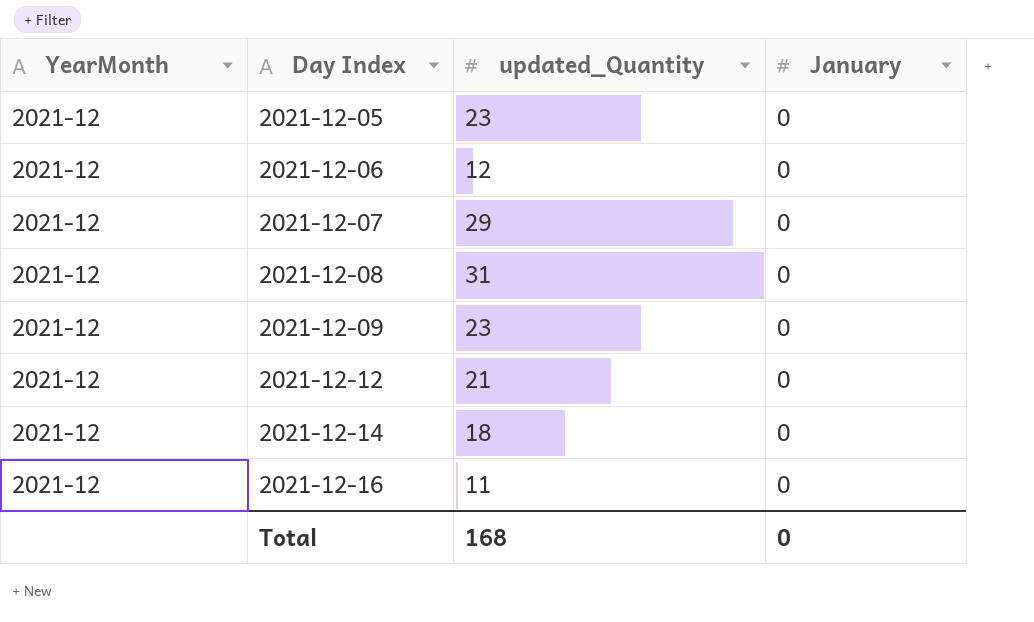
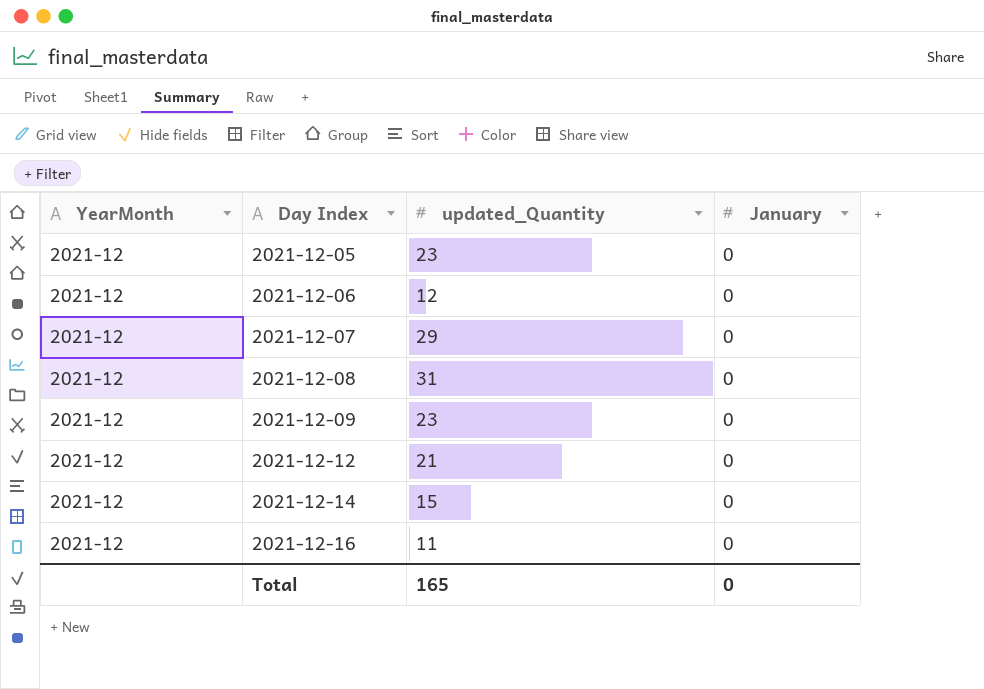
2021-12-14 | updated_Quantity: 18 -> 15
Total | updated_Quantity: 168 -> 165

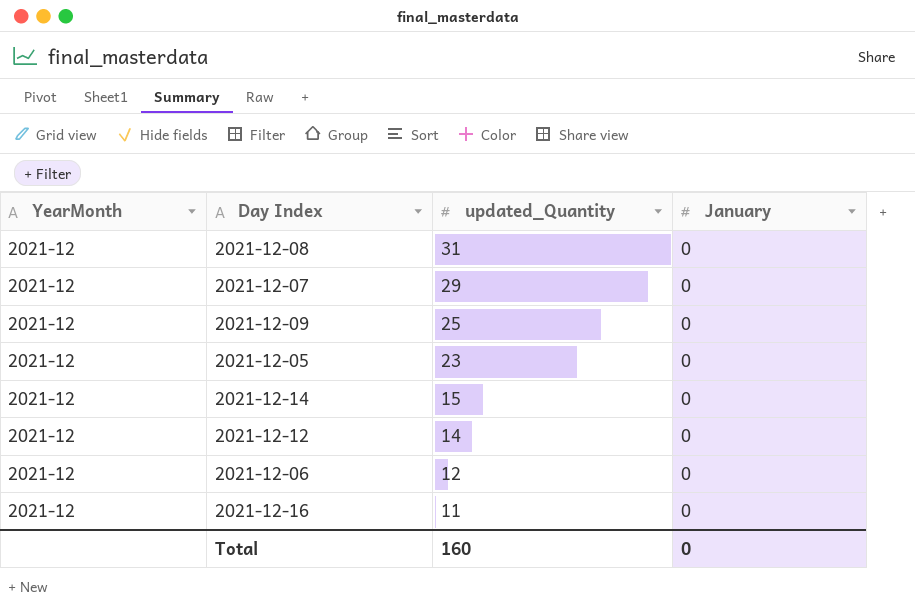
row order: Day Index ascending -> updated_Quantity descending
2021-12-09 | updated_Quantity: 23 -> 25
2021-12-12 | updated_Quantity: 21 -> 14
Total | updated_Quantity: 165 -> 160

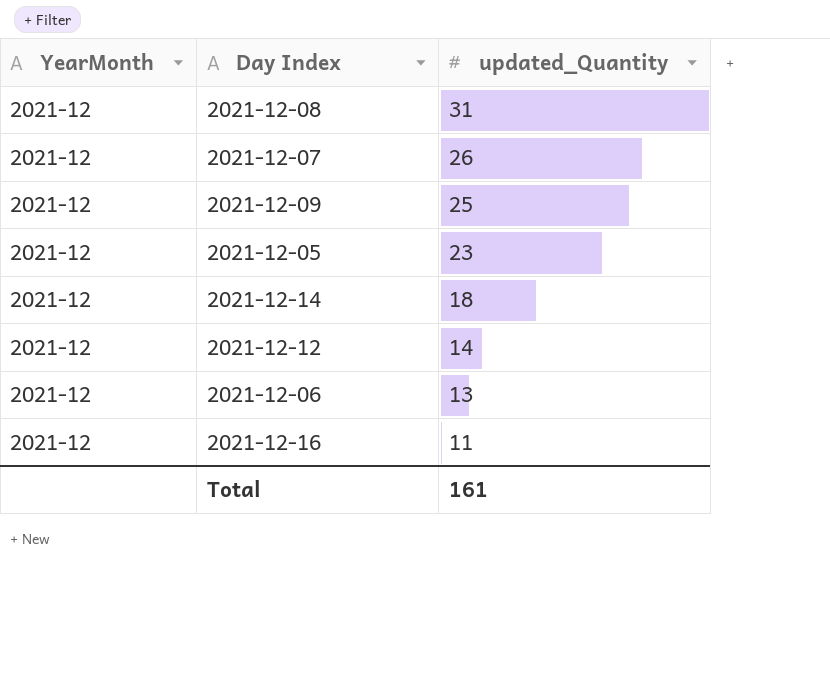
column January | position: 4 -> none
2021-12-07 | updated_Quantity: 29 -> 26
2021-12-14 | updated_Quantity: 15 -> 18
2021-12-06 | updated_Quantity: 12 -> 13
Total | updated_Quantity: 160 -> 161

